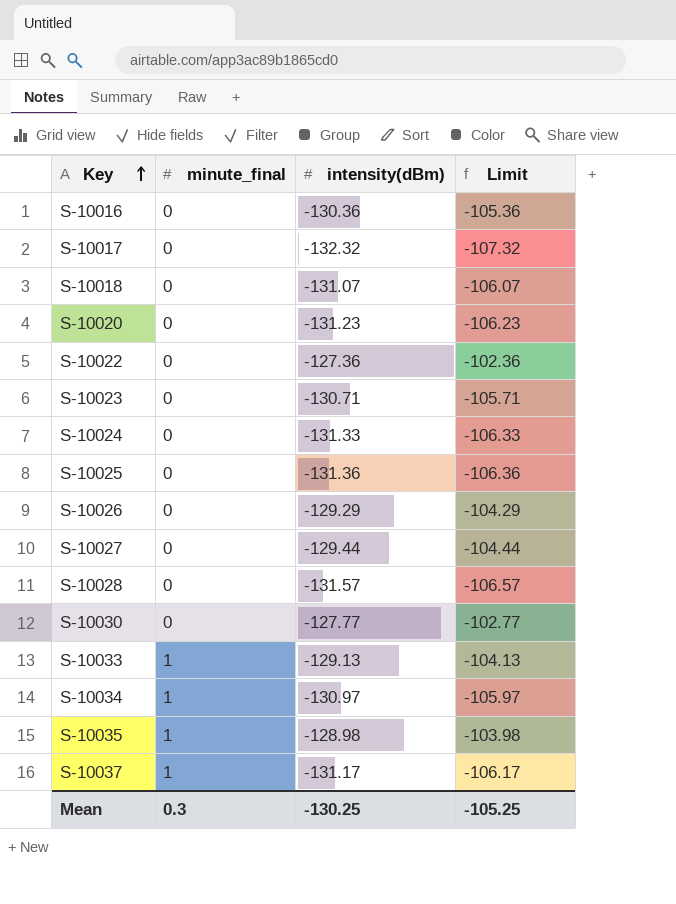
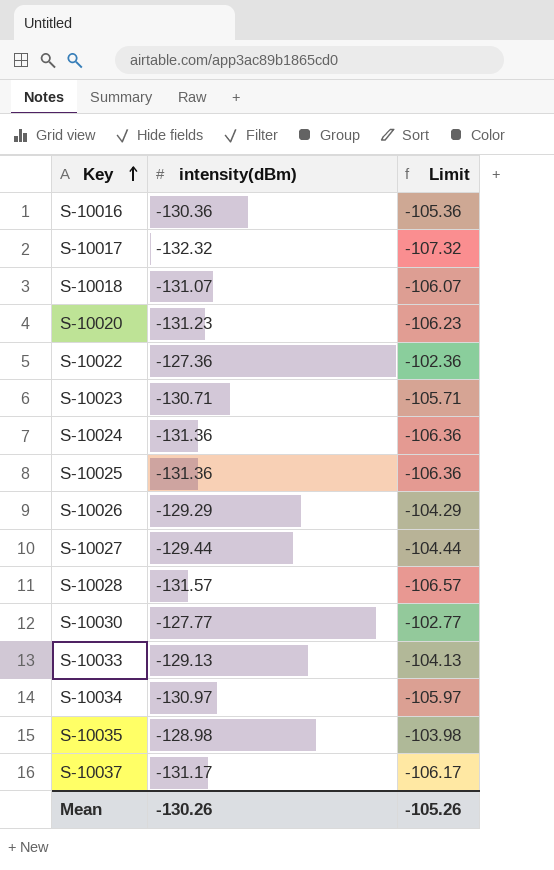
column minute_final | position: 2 -> none
S-10024 | intensity(dBm): -131.33 -> -131.36
S-10024 | Limit: -106.33 -> -106.36
Mean | intensity(dBm): -130.25 -> -130.26
Mean | Limit: -105.25 -> -105.26

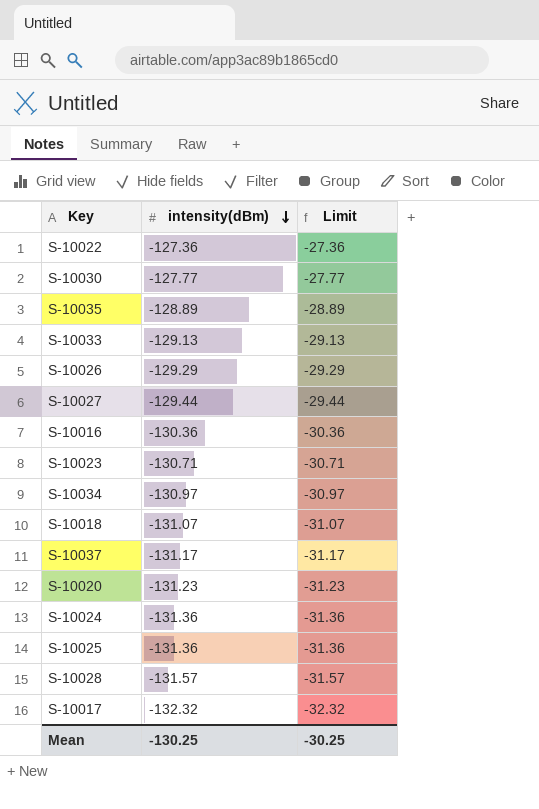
row order: Key ascending -> intensity(dBm) descending
column Limit | formula: [intensity(dBm)] + 25 -> [intensity(dBm)] + 100
S-10035 | intensity(dBm): -128.98 -> -128.89
Mean | intensity(dBm): -130.26 -> -130.25
Mean | Limit: -105.26 -> -30.25

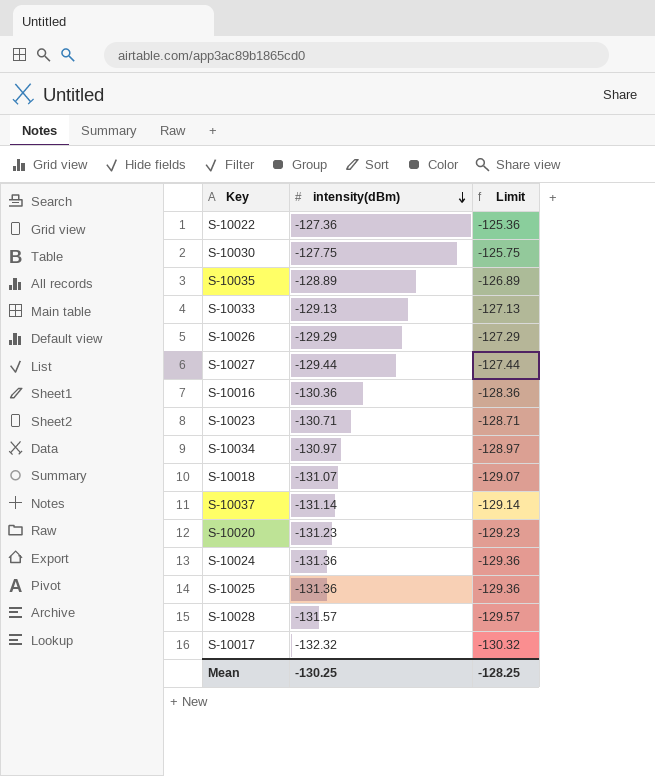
column Limit | formula: [intensity(dBm)] + 100 -> [intensity(dBm)] + 2
S-10030 | intensity(dBm): -127.77 -> -127.75
S-10037 | intensity(dBm): -131.17 -> -131.14
Mean | Limit: -30.25 -> -128.25

